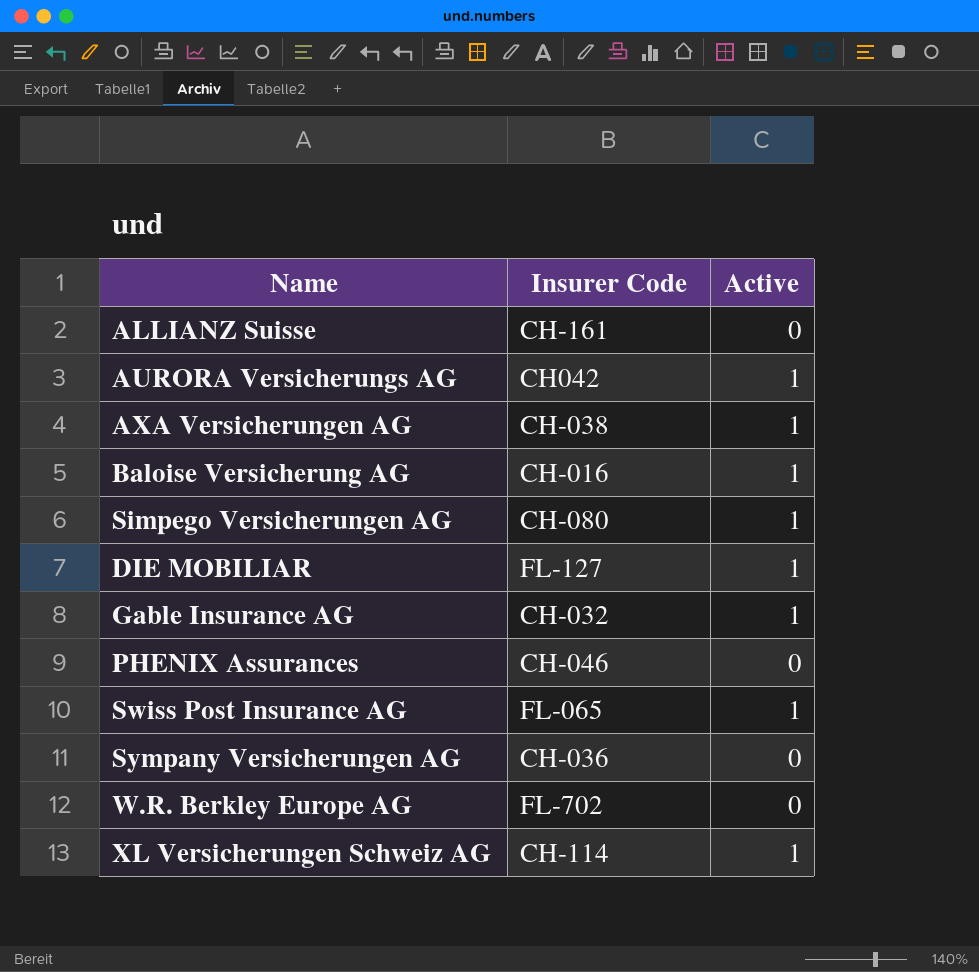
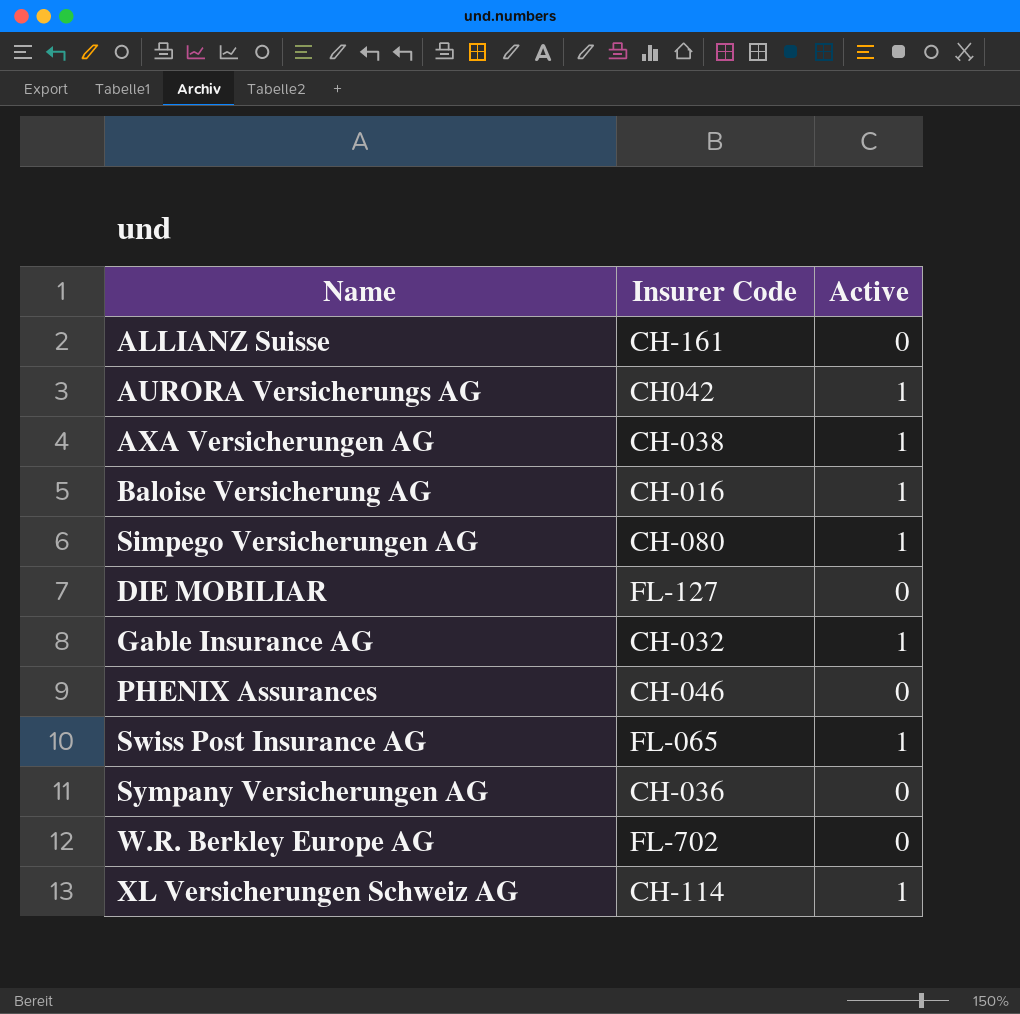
DIE MOBILIAR | Active: 1 -> 0

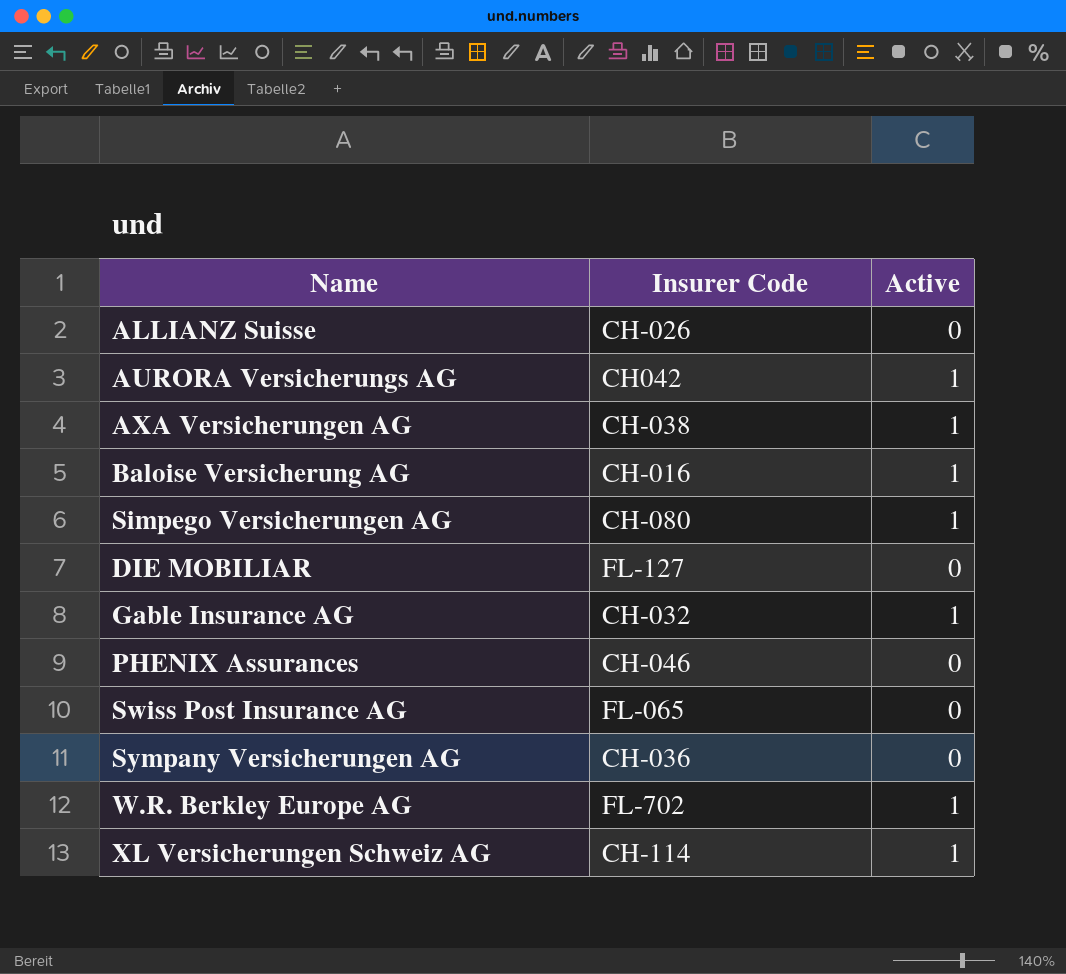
ALLIANZ Suisse | Insurer Code: CH-161 -> CH-026
Swiss Post Insurance AG | Active: 1 -> 0
W.R. Berkley Europe AG | Active: 0 -> 1

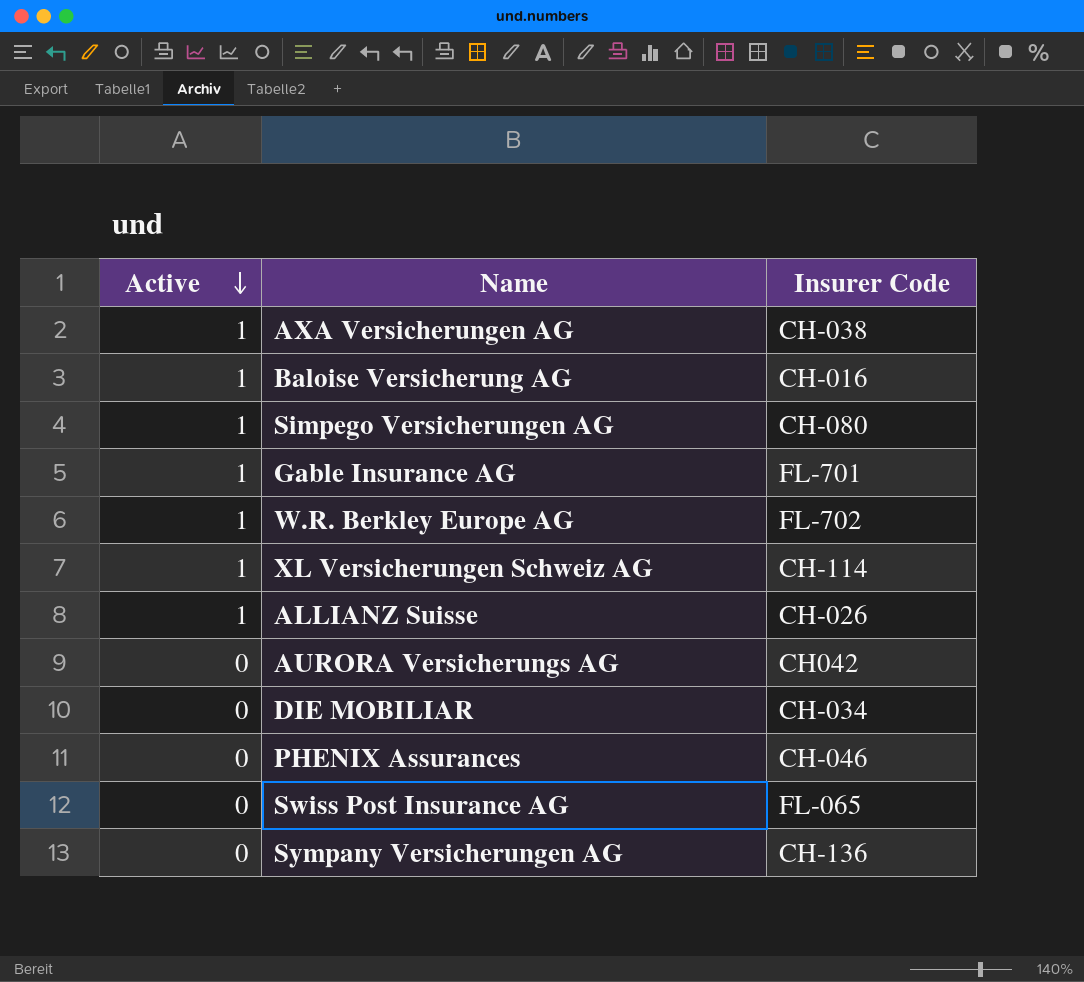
row order: none -> Active descending
column Active | position: 3 -> 1
Gable Insurance AG | Insurer Code: CH-032 -> FL-701
ALLIANZ Suisse | Active: 0 -> 1
AURORA Versicherungs AG | Active: 1 -> 0
DIE MOBILIAR | Insurer Code: FL-127 -> CH-034
Sympany Versicherungen AG | Insurer Code: CH-036 -> CH-136

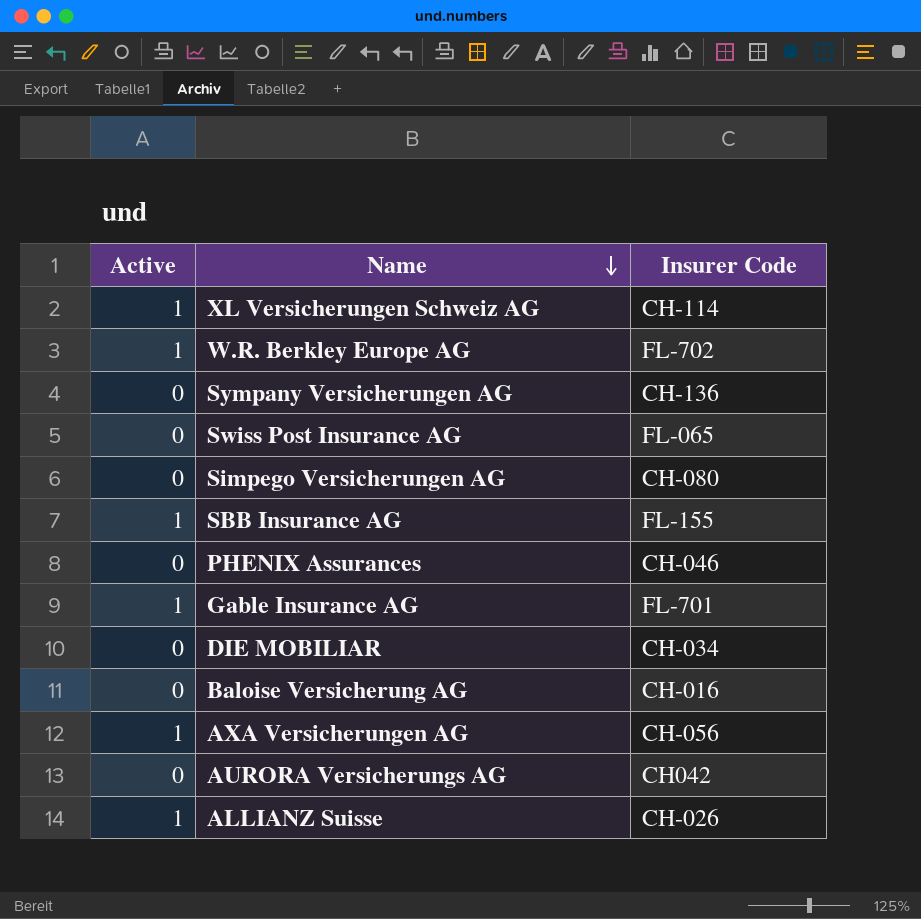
row order: Active descending -> Name descending
Simpego Versicherungen AG | Active: 1 -> 0
row SBB Insurance AG: none -> 1 | FL-155
Baloise Versicherung AG | Active: 1 -> 0
AXA Versicherungen AG | Insurer Code: CH-038 -> CH-056

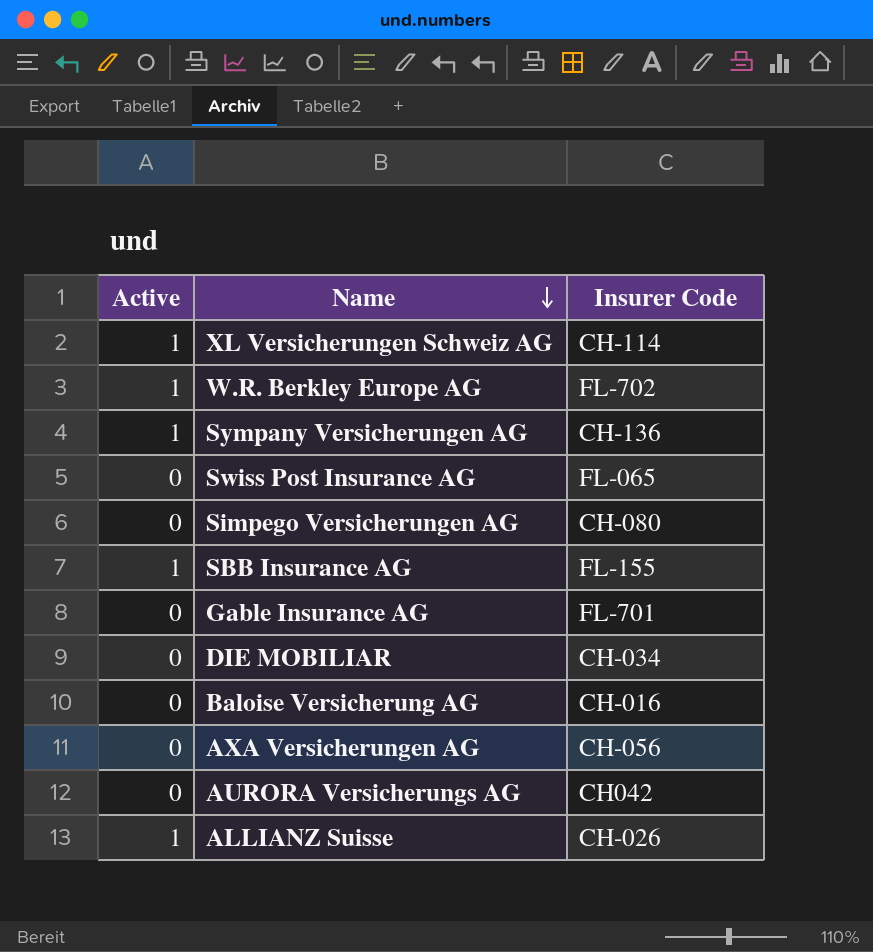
row PHENIX Assurances: 0 | CH-046 -> none
Sympany Versicherungen AG | Active: 0 -> 1
Gable Insurance AG | Active: 1 -> 0
AXA Versicherungen AG | Active: 1 -> 0

